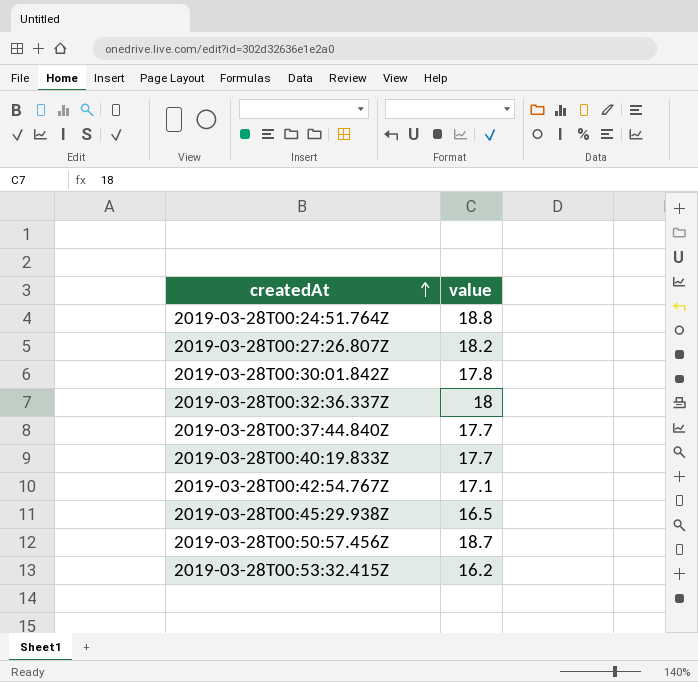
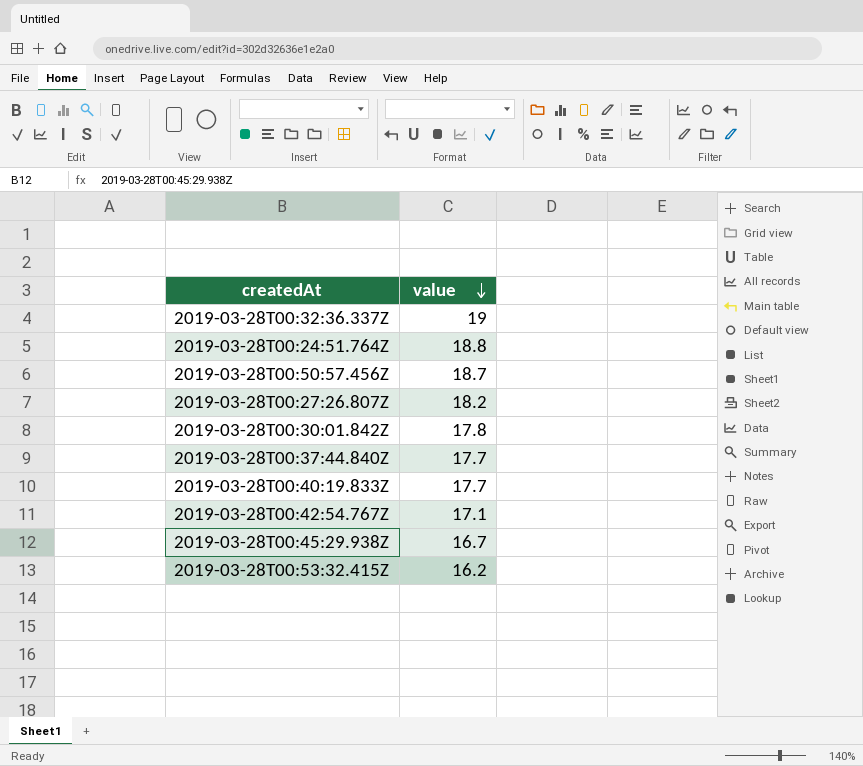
row order: createdAt ascending -> value descending
2019-03-28T00:32:36.337Z | value: 18 -> 19
2019-03-28T00:45:29.938Z | value: 16.5 -> 16.7

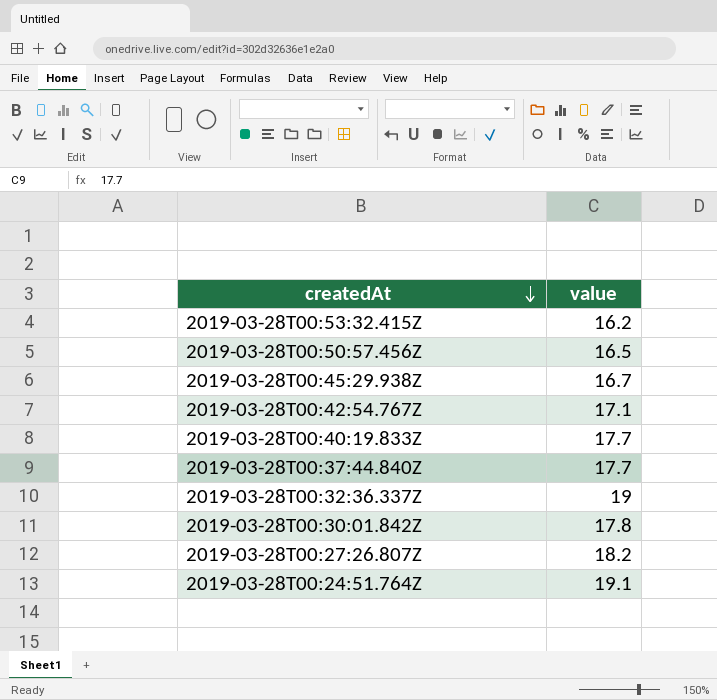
row order: value descending -> createdAt descending
2019-03-28T00:50:57.456Z | value: 18.7 -> 16.5
2019-03-28T00:24:51.764Z | value: 18.8 -> 19.1

